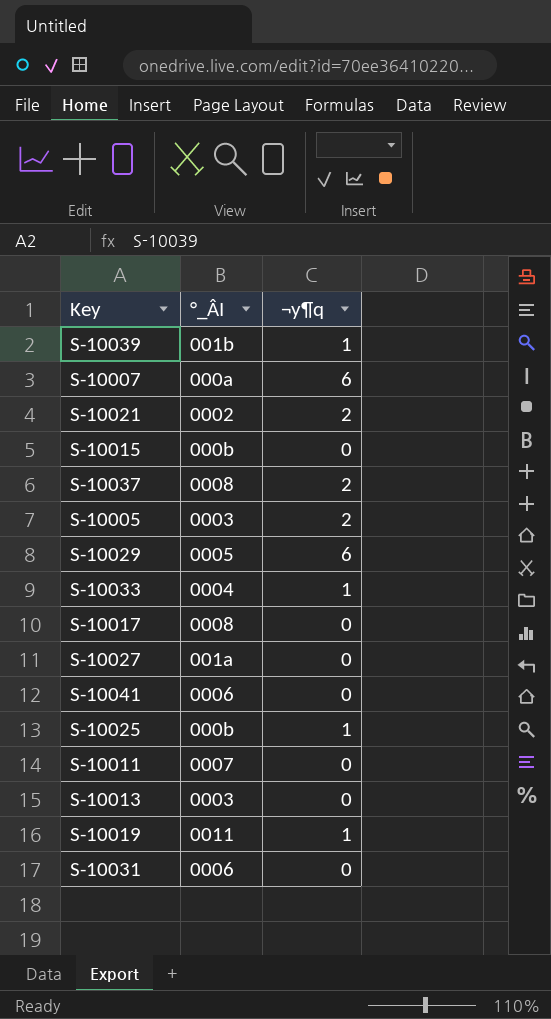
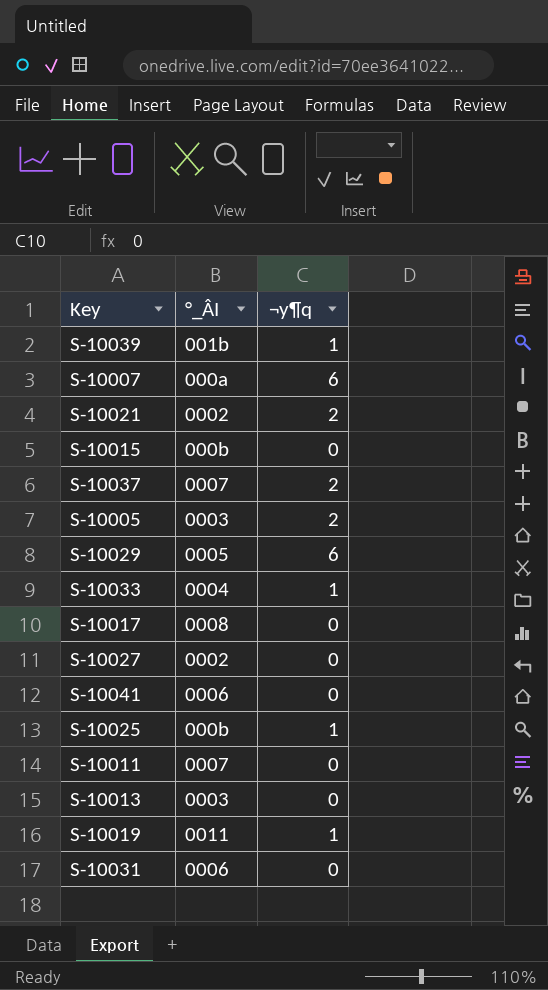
S-10037 | °_ÂI: 0008 -> 0007
S-10027 | °_ÂI: 001a -> 0002

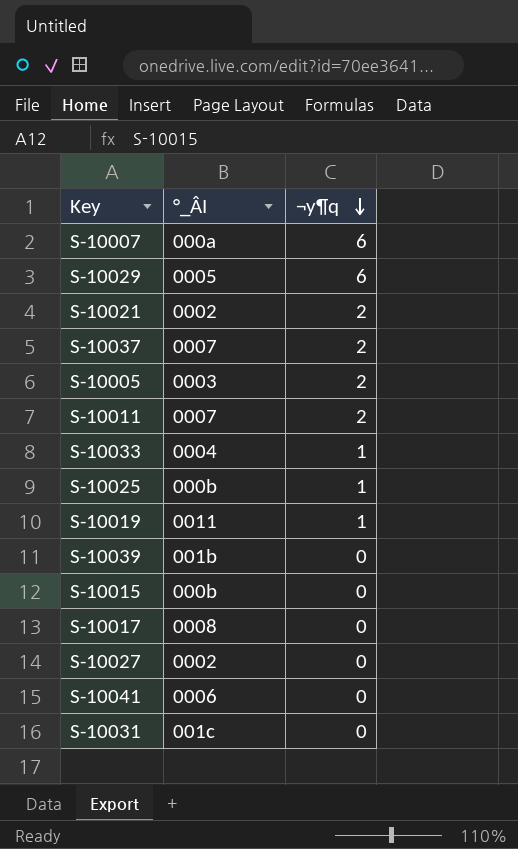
row order: none -> ¬y¶q descending
row S-10013: 0003 | 0 -> none
S-10011 | ¬y¶q: 0 -> 2
S-10039 | ¬y¶q: 1 -> 0
S-10031 | °_ÂI: 0006 -> 001c

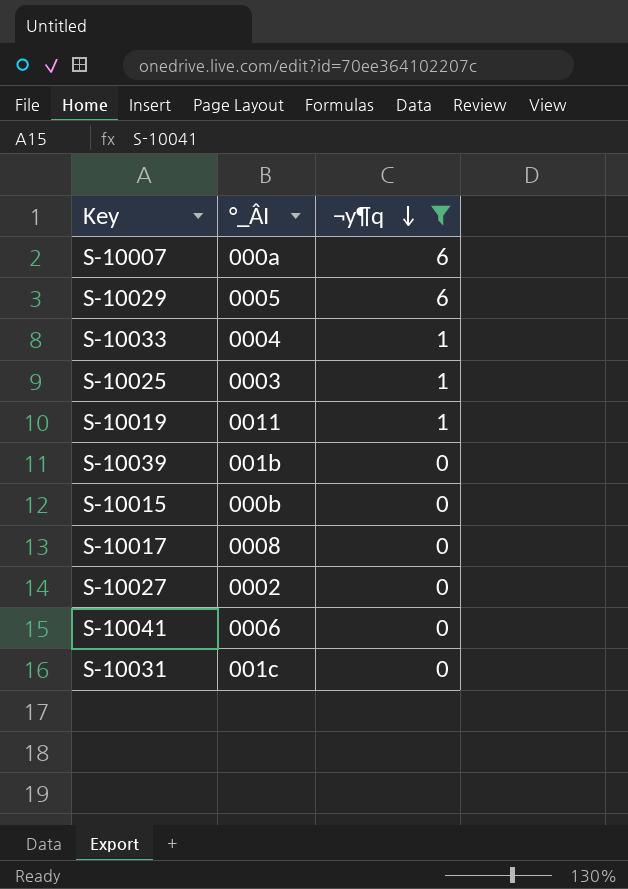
filter: none -> ¬y¶q != 2
S-10025 | °_ÂI: 000b -> 0003

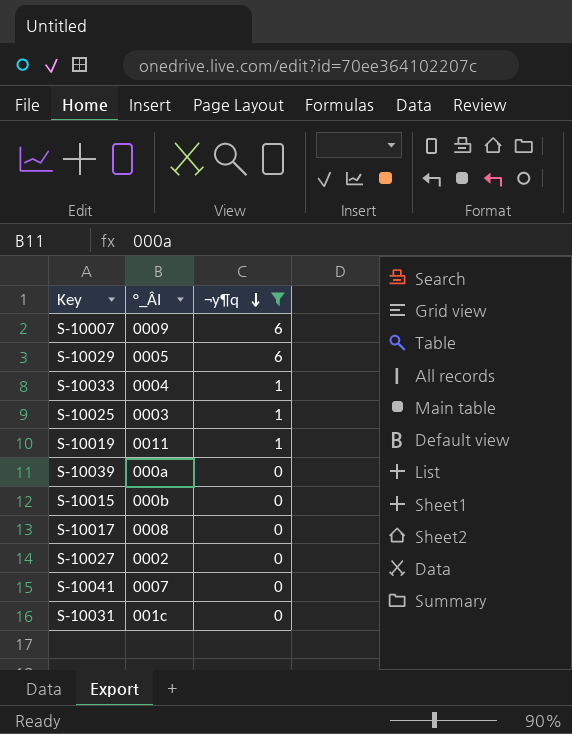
S-10007 | °_ÂI: 000a -> 0009
S-10039 | °_ÂI: 001b -> 000a
S-10041 | °_ÂI: 0006 -> 0007

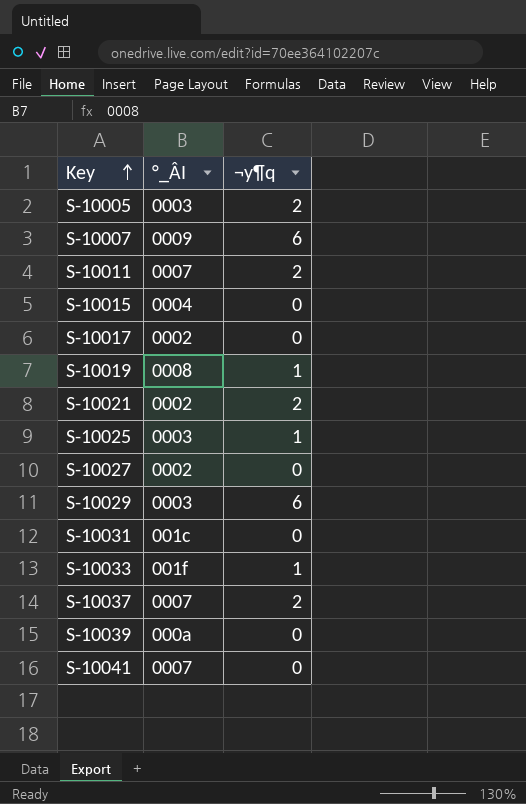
filter: ¬y¶q != 2 -> none
row order: ¬y¶q descending -> Key ascending
S-10015 | °_ÂI: 000b -> 0004
S-10017 | °_ÂI: 0008 -> 0002
S-10019 | °_ÂI: 0011 -> 0008
S-10029 | °_ÂI: 0005 -> 0003
S-10033 | °_ÂI: 0004 -> 001f

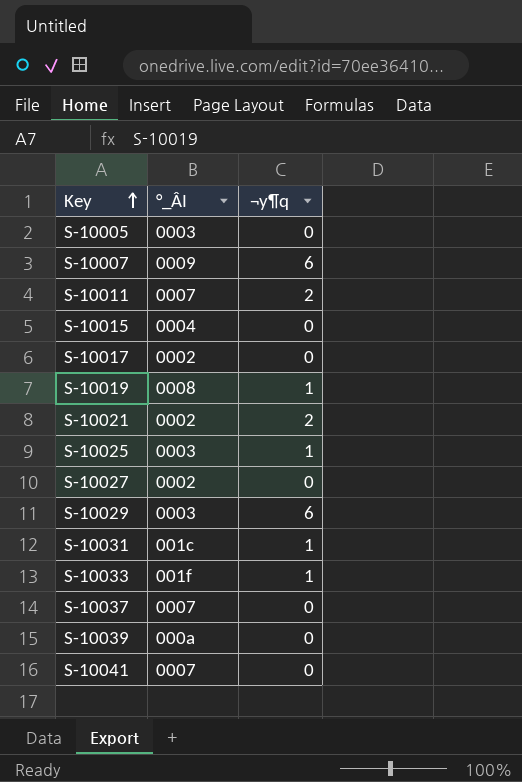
S-10005 | ¬y¶q: 2 -> 0
S-10031 | ¬y¶q: 0 -> 1
S-10037 | ¬y¶q: 2 -> 0

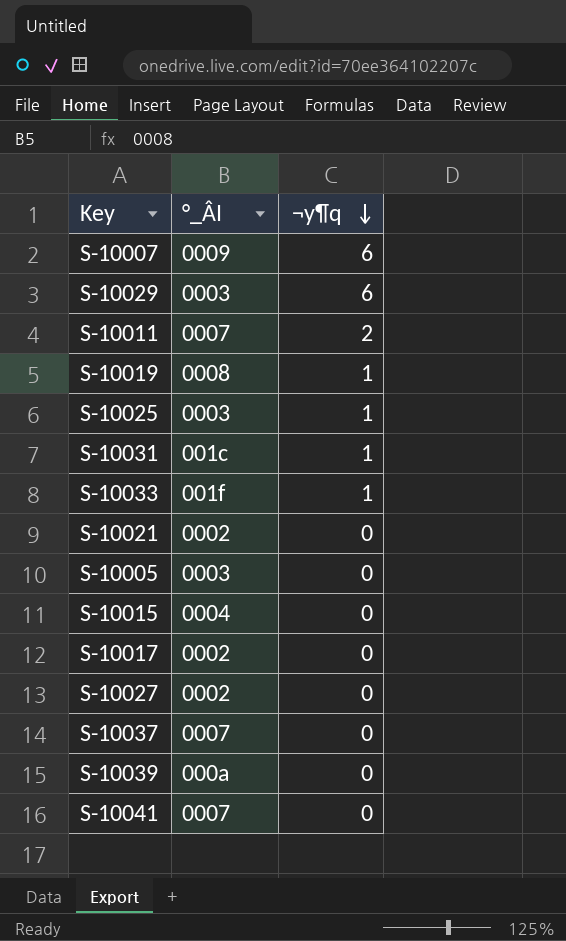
row order: Key ascending -> ¬y¶q descending
S-10021 | ¬y¶q: 2 -> 0

